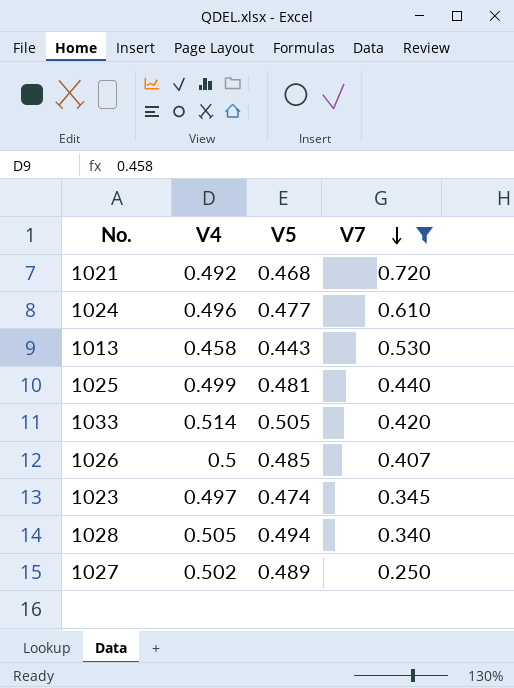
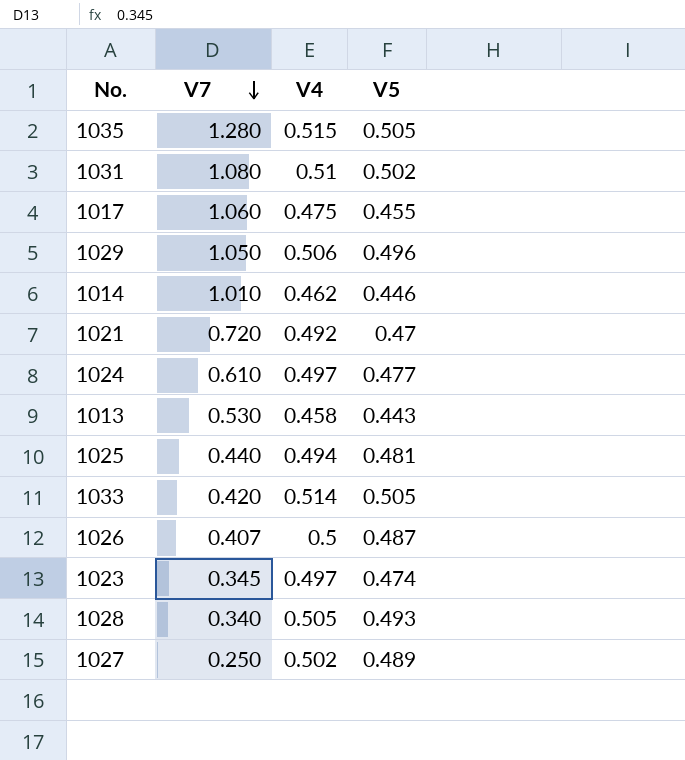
filter: V7 <= 0.720 -> none
column V7 | position: 4 -> 2
1021 | V5: 0.468 -> 0.47
1024 | V4: 0.496 -> 0.497
1025 | V4: 0.499 -> 0.494
1026 | V5: 0.485 -> 0.487
1028 | V5: 0.494 -> 0.493

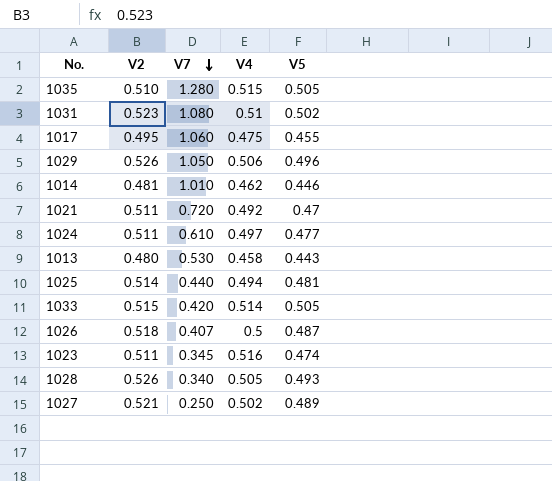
column V2 | position: none -> 2
1023 | V4: 0.497 -> 0.516

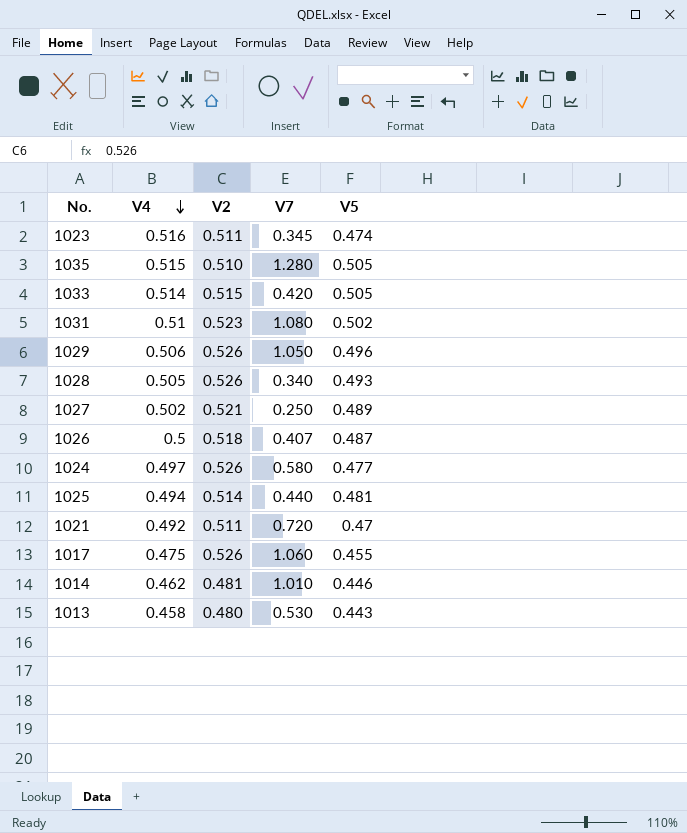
row order: V7 descending -> V4 descending
column V4 | position: 4 -> 2
1024 | V2: 0.511 -> 0.526
1024 | V7: 0.610 -> 0.580
1017 | V2: 0.495 -> 0.526

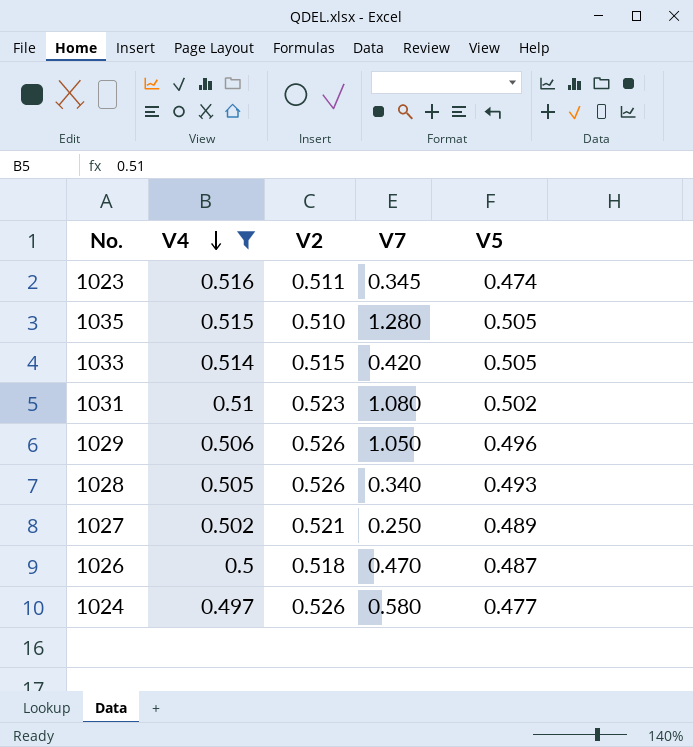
filter: none -> V4 >= 0.497
1026 | V7: 0.407 -> 0.470

